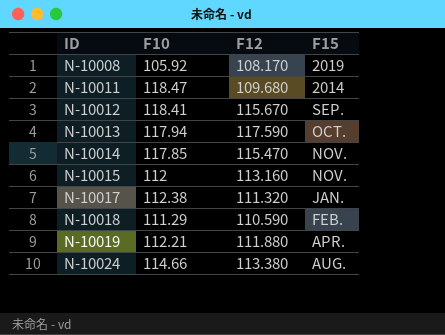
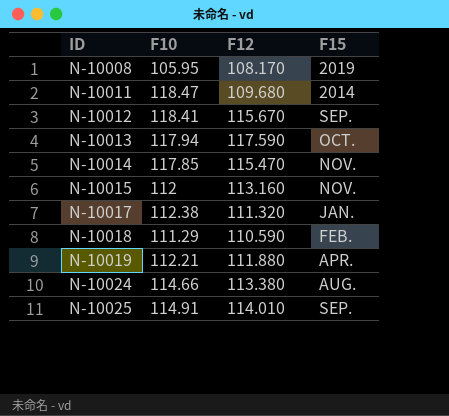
N-10008 | F10: 105.92 -> 105.95
row N-10025: none -> 114.91 | 114.010 | SEP.

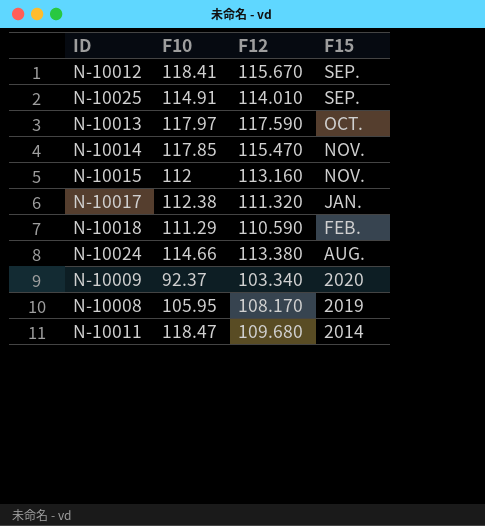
row order: ID ascending -> F15 descending
row N-10019: 112.21 | 111.880 | APR. -> none
N-10013 | F10: 117.94 -> 117.97
row N-10009: none -> 92.37 | 103.340 | 2020

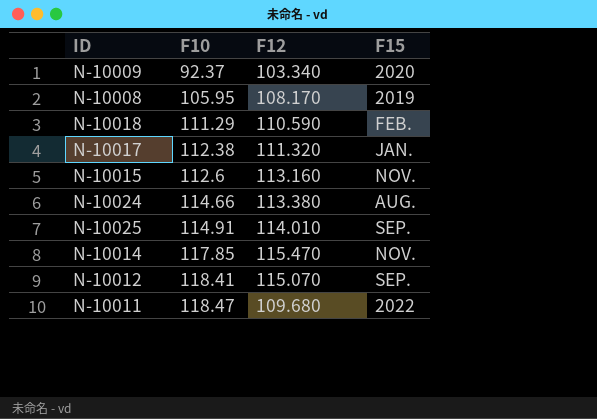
row order: F15 descending -> F10 ascending
row N-10013: 117.97 | 117.590 | OCT. -> none
N-10015 | F10: 112 -> 112.6
N-10012 | F12: 115.670 -> 115.070
N-10011 | F15: 2014 -> 2022

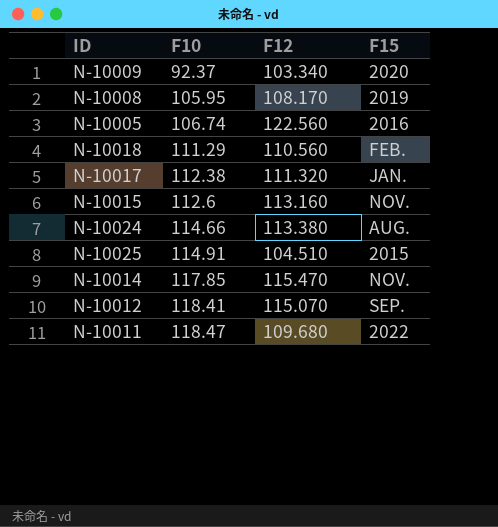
row N-10005: none -> 106.74 | 122.560 | 2016
N-10018 | F12: 110.590 -> 110.560
N-10025 | F12: 114.010 -> 104.510
N-10025 | F15: SEP. -> 2015

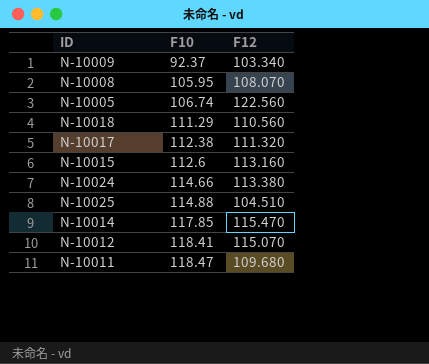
column F15 | position: 4 -> none
N-10008 | F12: 108.170 -> 108.070
N-10025 | F10: 114.91 -> 114.88

